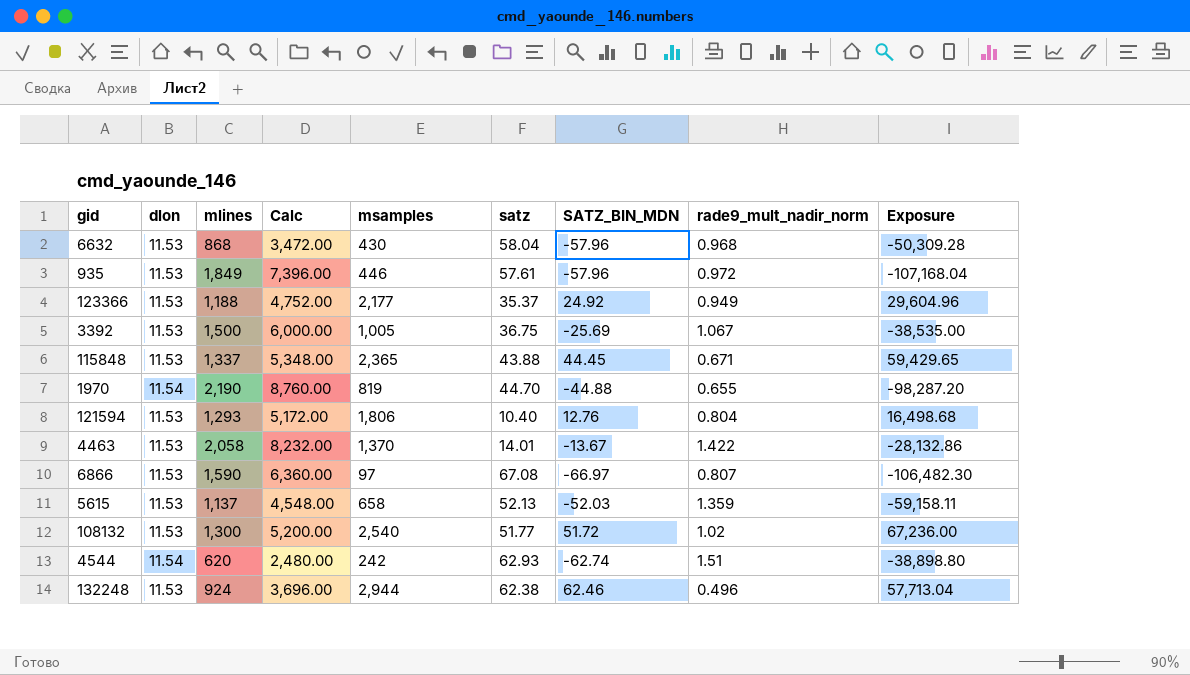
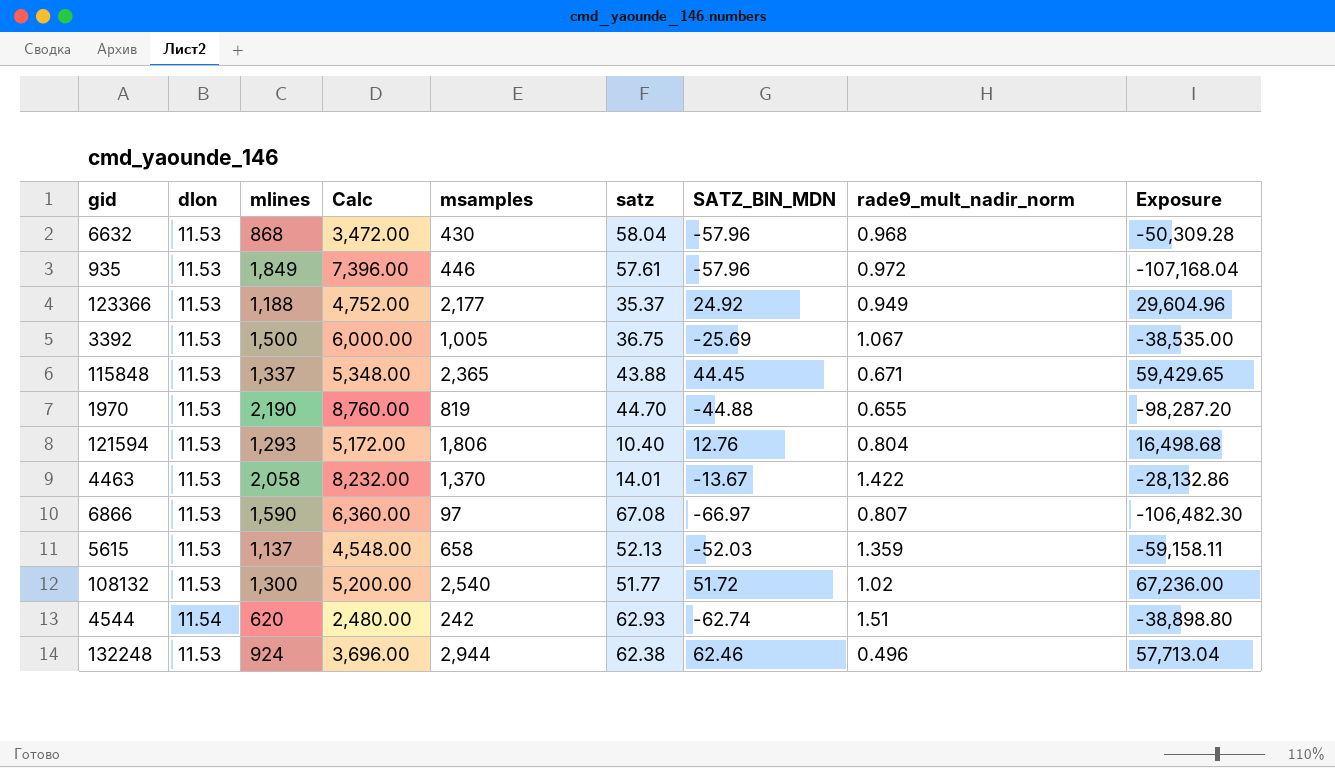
1970 | dlon: 11.54 -> 11.53

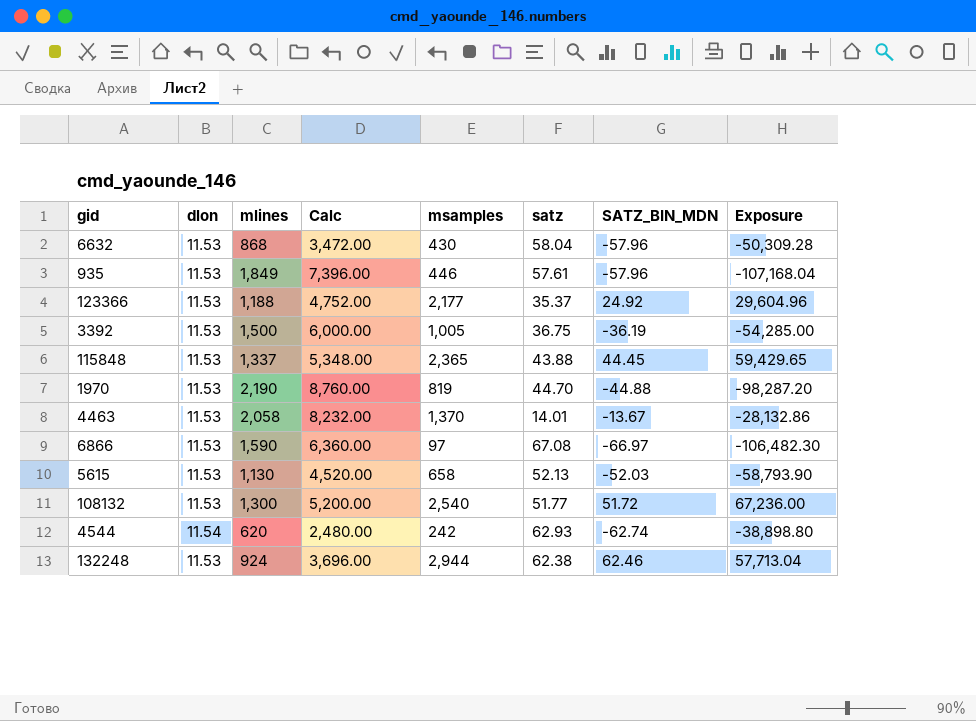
column rade9_mult_nadir_norm | position: 8 -> none
row 121594: 11.53 | 1,293 | 5,172.00 | 1,806 | 10.40 | 12.76 | 0.804 | 16,498.68 -> none
3392 | SATZ_BIN_MDN: -25.69 -> -36.19
3392 | Exposure: -38,535.00 -> -54,285.00
5615 | mlines: 1,137 -> 1,130
5615 | Calc: 4,548.00 -> 4,520.00
5615 | Exposure: -59,158.11 -> -58,793.90

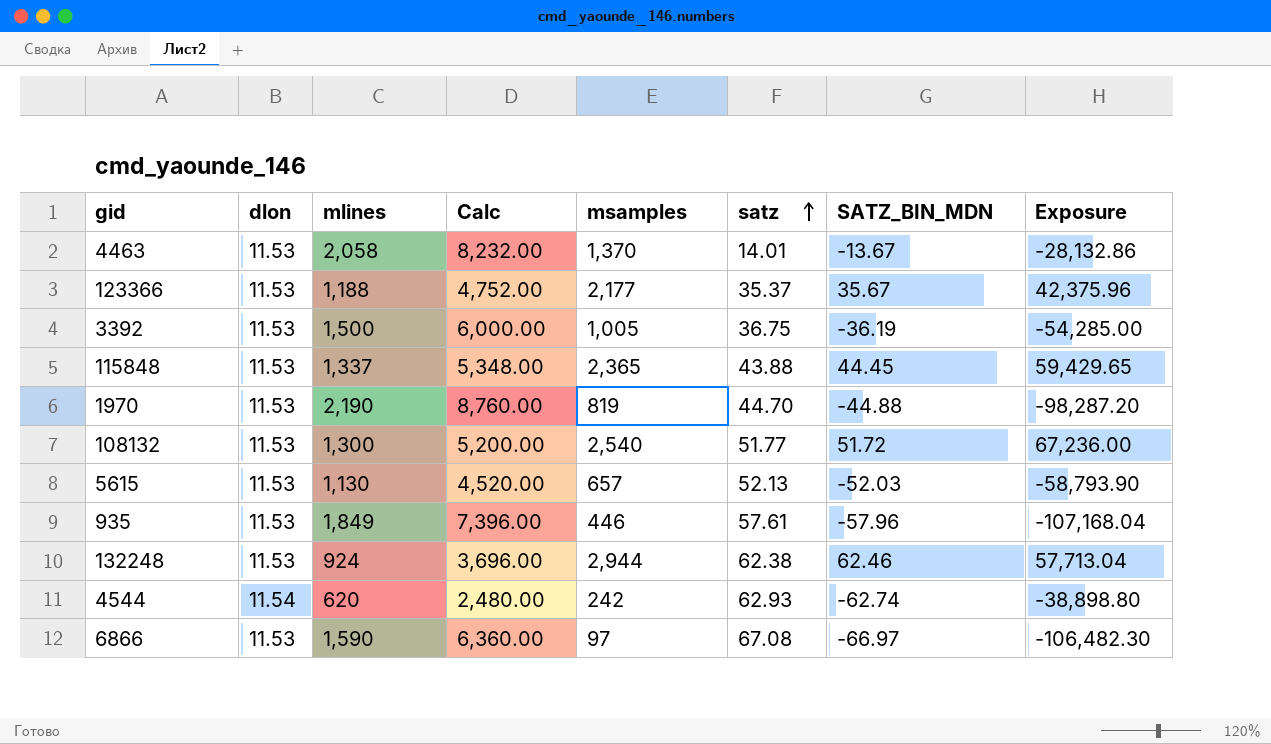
row order: none -> satz ascending
row 6632: 11.53 | 868 | 3,472.00 | 430 | 58.04 | -57.96 | -50,309.28 -> none
123366 | SATZ_BIN_MDN: 24.92 -> 35.67
123366 | Exposure: 29,604.96 -> 42,375.96
5615 | msamples: 658 -> 657

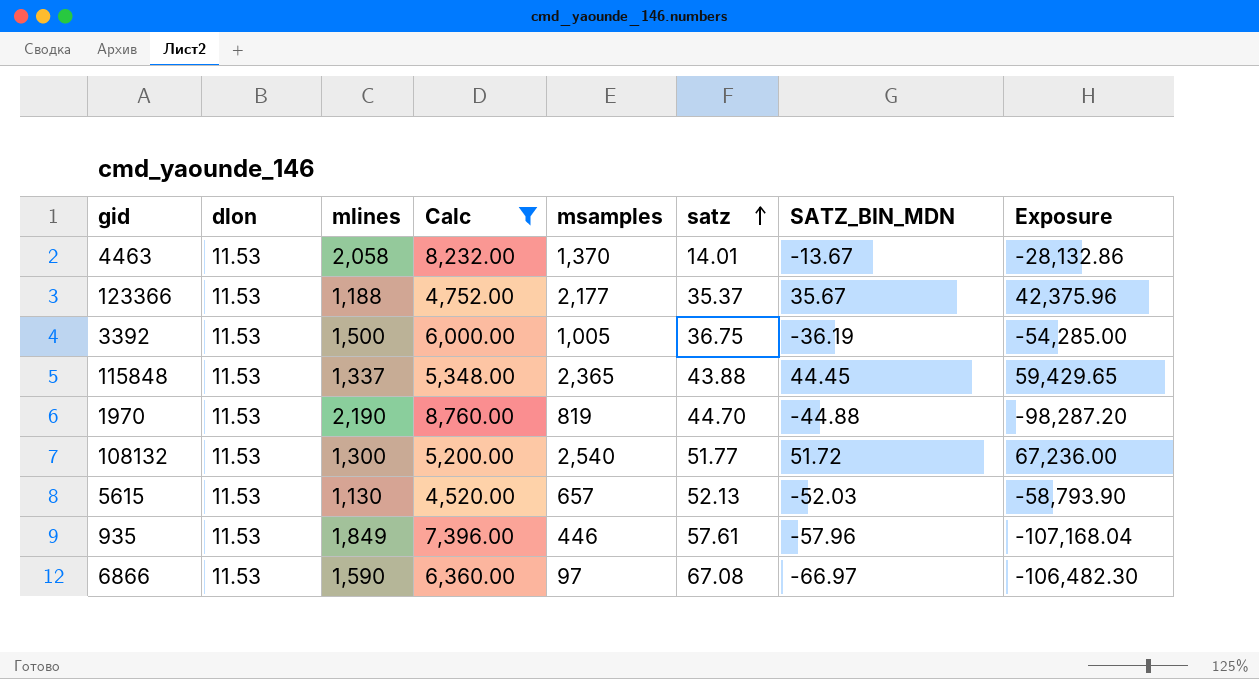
filter: none -> Calc >= 4,520.00

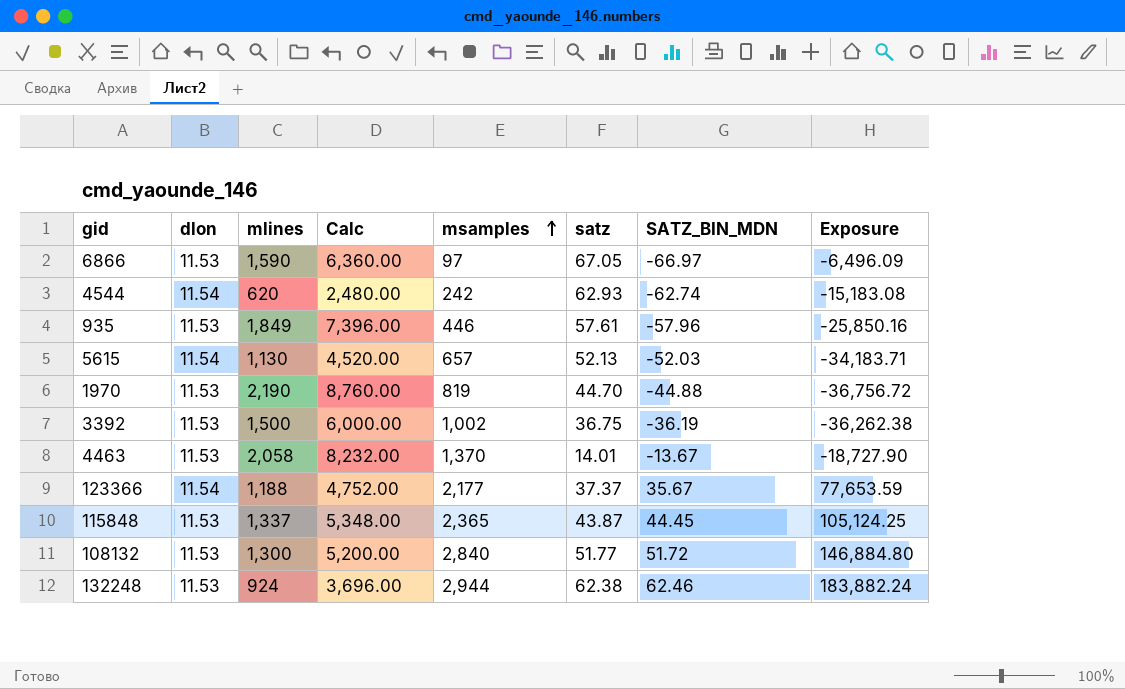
filter: Calc >= 4,520.00 -> none
row order: satz ascending -> msamples ascending
column Exposure | formula: [mlines] * [SATZ_BIN_MDN] -> [msamples] * [SATZ_BIN_MDN]
6866 | satz: 67.08 -> 67.05
5615 | dlon: 11.53 -> 11.54
3392 | msamples: 1,005 -> 1,002
123366 | dlon: 11.53 -> 11.54
123366 | satz: 35.37 -> 37.37
115848 | satz: 43.88 -> 43.87
108132 | msamples: 2,540 -> 2,840

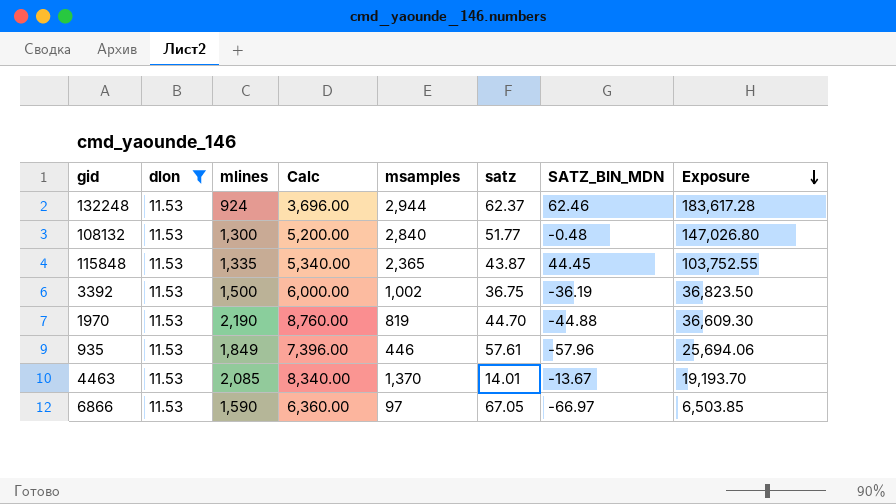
filter: none -> dlon = 11.53
row order: msamples ascending -> Exposure descending
column Exposure | formula: [msamples] * [SATZ_BIN_MDN] -> [msamples] * [satz]
132248 | satz: 62.38 -> 62.37
108132 | SATZ_BIN_MDN: 51.72 -> -0.48
115848 | mlines: 1,337 -> 1,335
115848 | Calc: 5,348.00 -> 5,340.00
4463 | mlines: 2,058 -> 2,085
4463 | Calc: 8,232.00 -> 8,340.00

